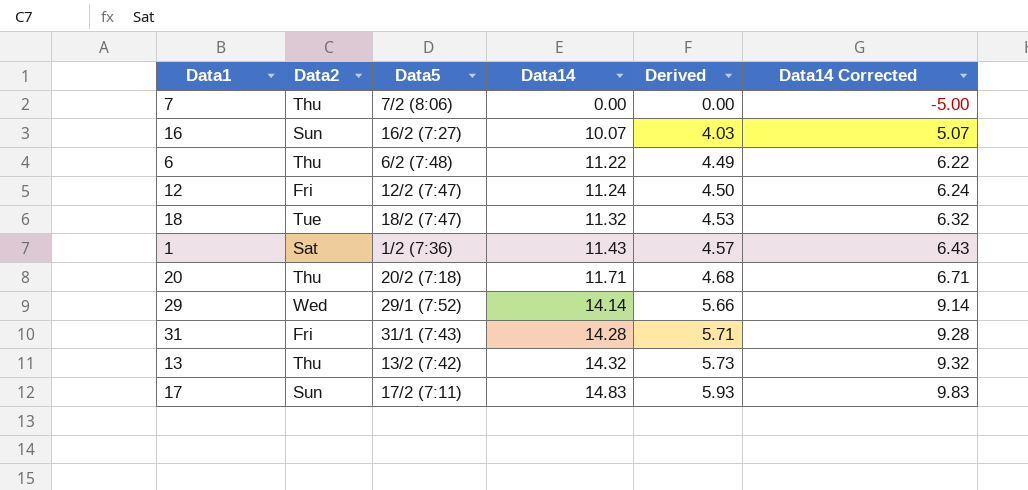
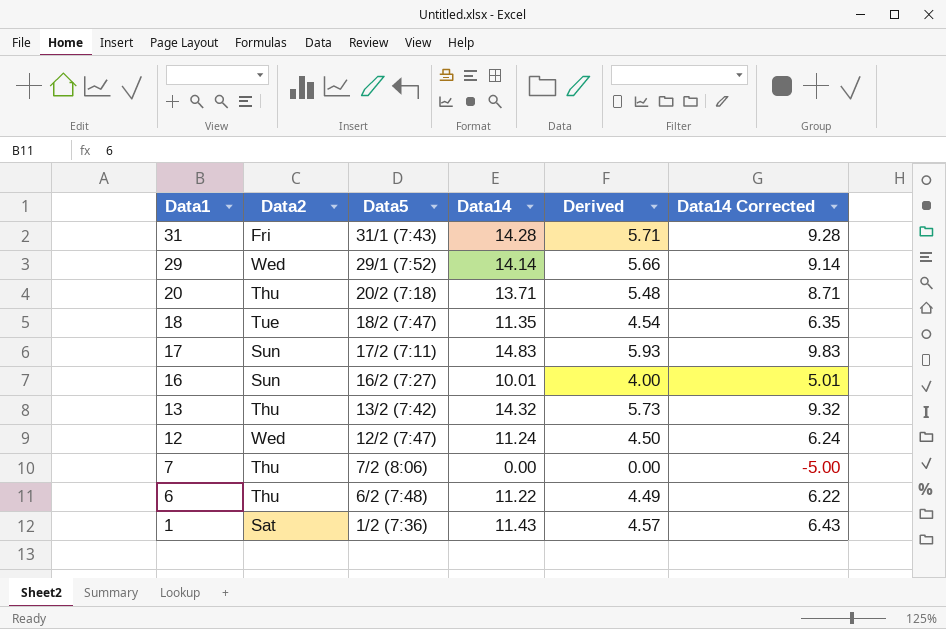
row order: Data14 ascending -> Data1 descending
20 | Data14: 11.71 -> 13.71
20 | Derived: 4.68 -> 5.48
20 | Data14 Corrected: 6.71 -> 8.71
18 | Data14: 11.32 -> 11.35
18 | Derived: 4.53 -> 4.54
18 | Data14 Corrected: 6.32 -> 6.35
16 | Data14: 10.07 -> 10.01
16 | Derived: 4.03 -> 4.00
16 | Data14 Corrected: 5.07 -> 5.01
12 | Data2: Fri -> Wed

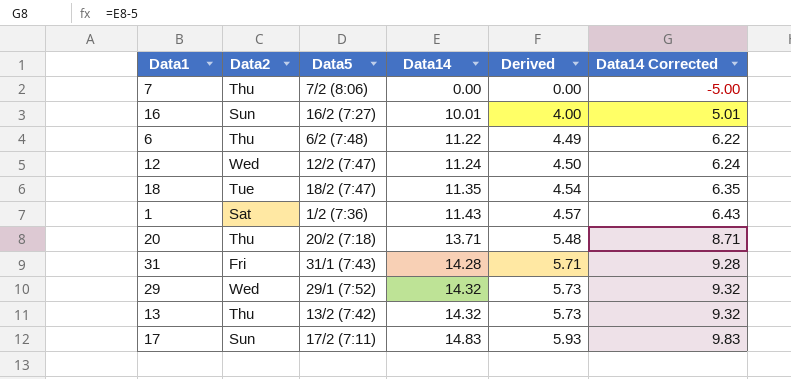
row order: Data1 descending -> Data14 ascending
29 | Data14: 14.14 -> 14.32
29 | Derived: 5.66 -> 5.73
29 | Data14 Corrected: 9.14 -> 9.32

